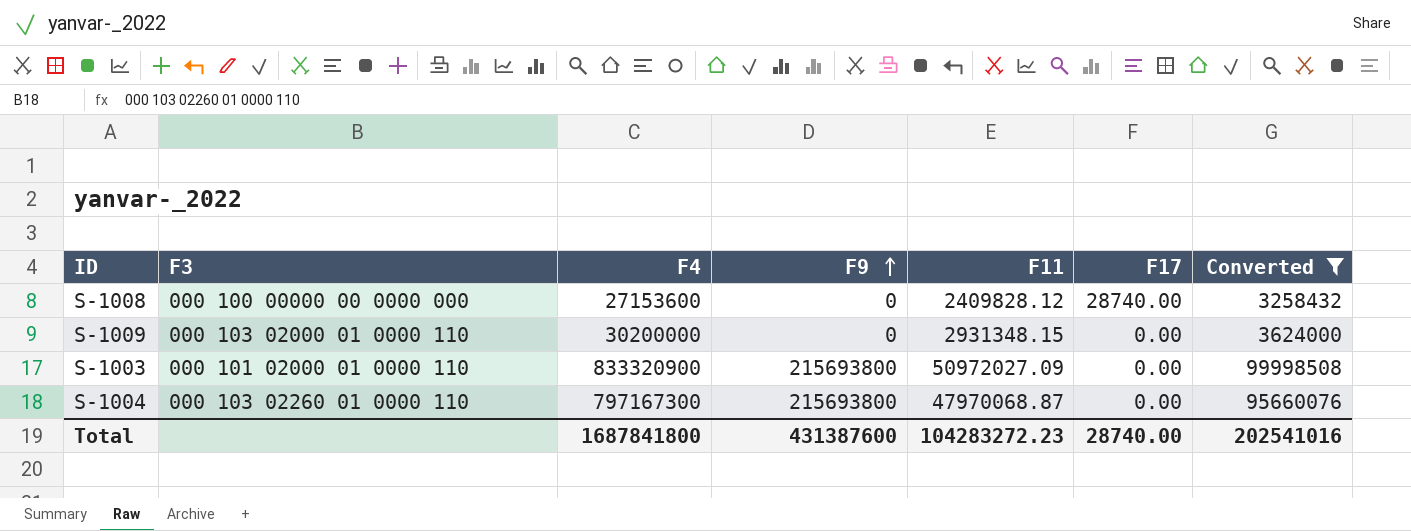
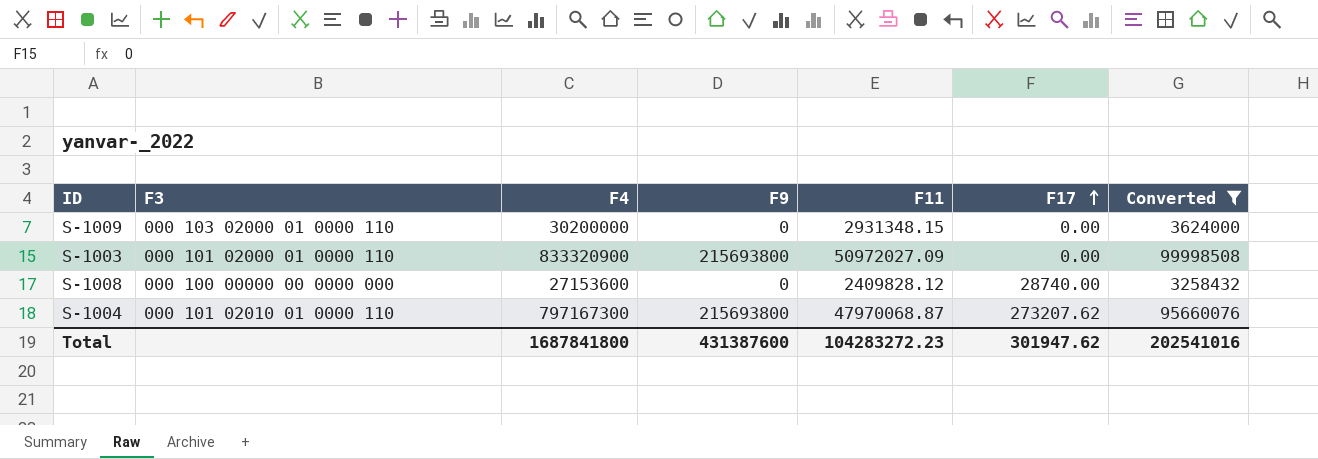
row order: F9 ascending -> F17 ascending
S-1004 | F3: 000 103 02260 01 0000 110 -> 000 101 02010 01 0000 110
S-1004 | F17: 0.00 -> 273207.62
Total | F17: 28740.00 -> 301947.62

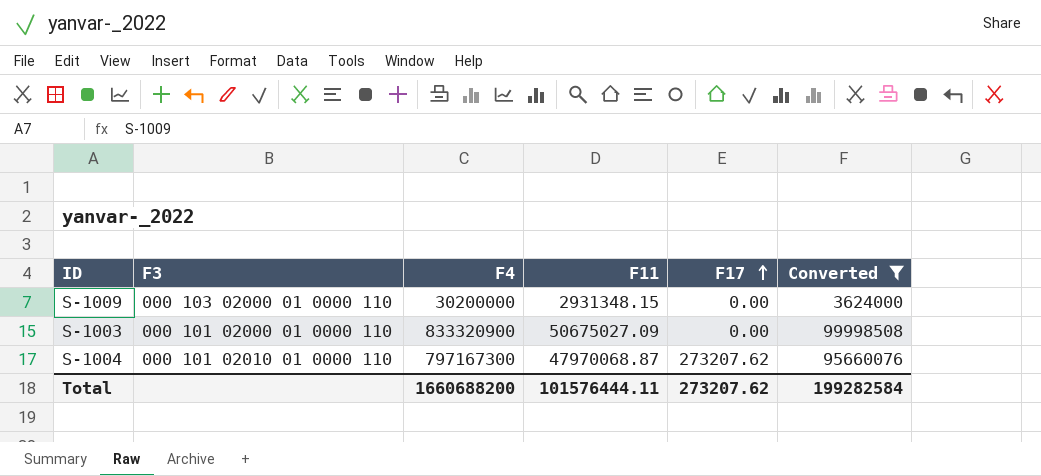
column F9 | position: 4 -> none
row S-1008: 000 100 00000 00 0000 000 | 27153600 | 0 | 2409828.12 | 28740.00 | 3258432 -> none
S-1003 | F11: 50972027.09 -> 50675027.09
Total | F4: 1687841800 -> 1660688200
Total | F11: 104283272.23 -> 101576444.11
Total | F17: 301947.62 -> 273207.62
Total | Converted: 202541016 -> 199282584

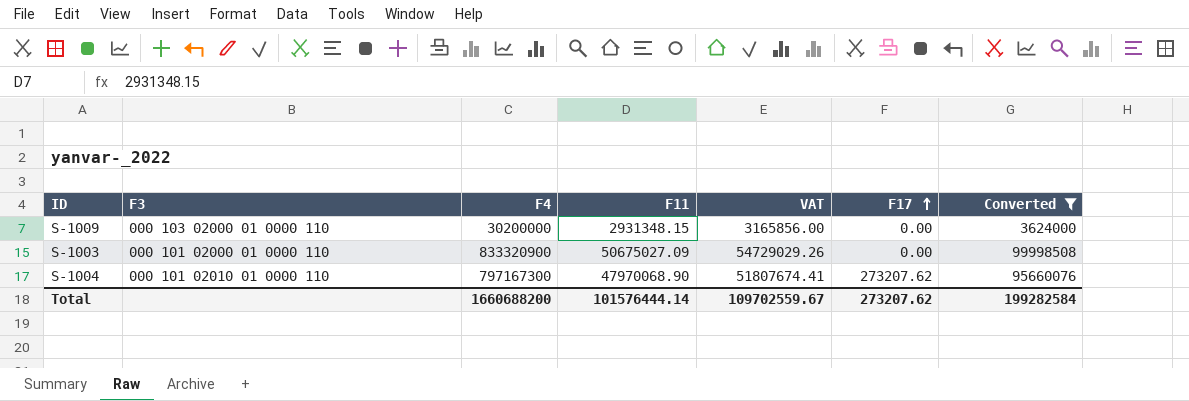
column VAT | formula: none -> [F11] * 1.08
S-1004 | F11: 47970068.87 -> 47970068.90
Total | F11: 101576444.11 -> 101576444.14

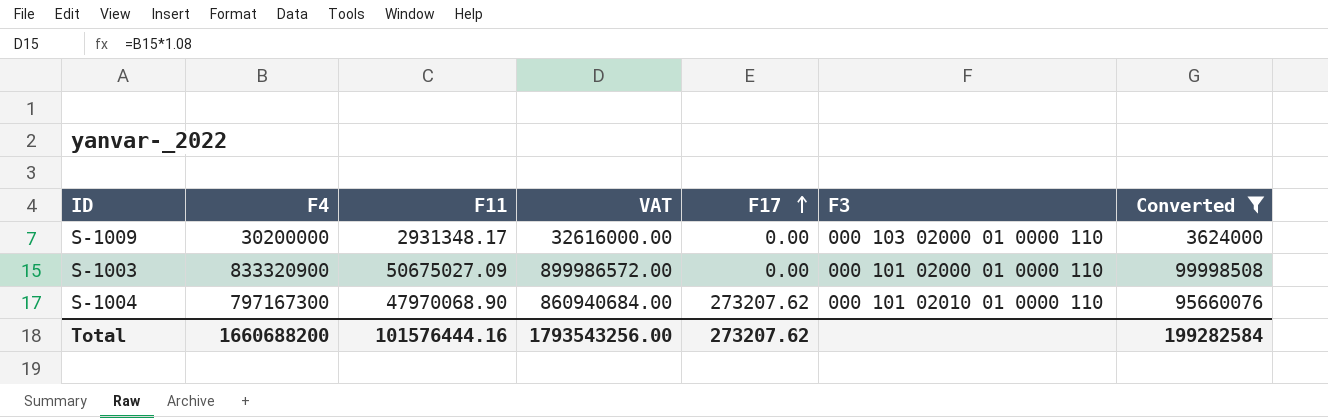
column VAT | formula: [F11] * 1.08 -> [F4] * 1.08
column F3 | position: 2 -> 6
S-1009 | F11: 2931348.15 -> 2931348.17
Total | F11: 101576444.14 -> 101576444.16
Total | VAT: 109702559.67 -> 1793543256.00

